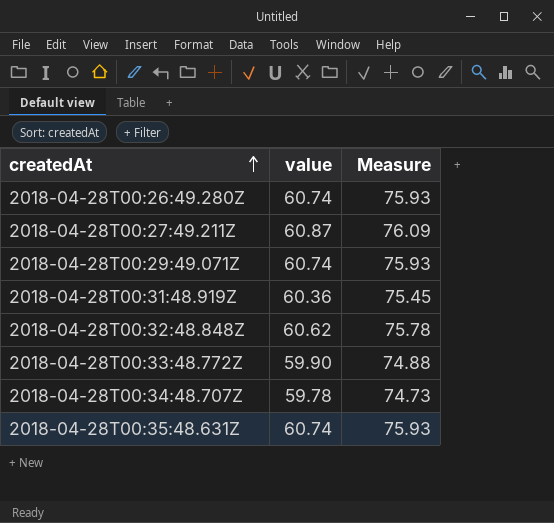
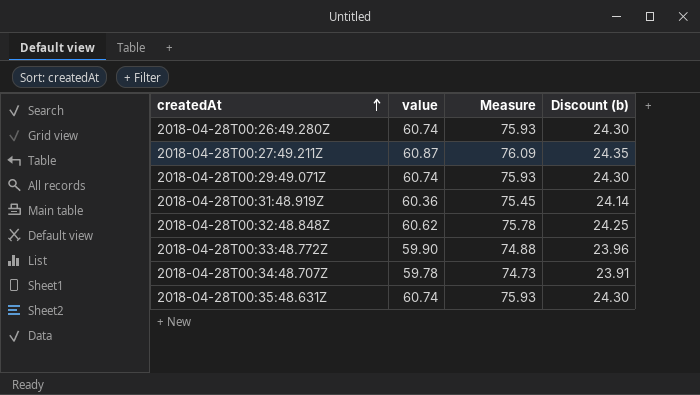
column Discount (b) | formula: none -> [value] * 0.4

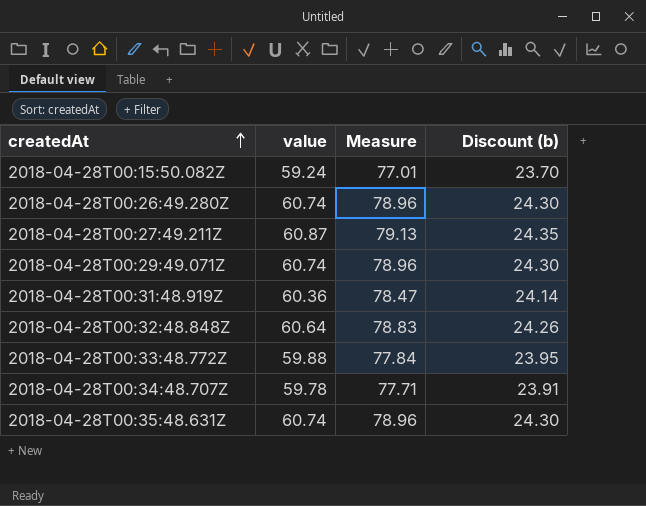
column Measure | formula: [value] * 1.25 -> [value] * 1.3
row 2018-04-28T00:15:50.082Z: none -> 59.24 | 77.01 | 23.70
2018-04-28T00:32:48.848Z | value: 60.62 -> 60.64
2018-04-28T00:32:48.848Z | Discount (b): 24.25 -> 24.26
2018-04-28T00:33:48.772Z | value: 59.90 -> 59.88
2018-04-28T00:33:48.772Z | Discount (b): 23.96 -> 23.95

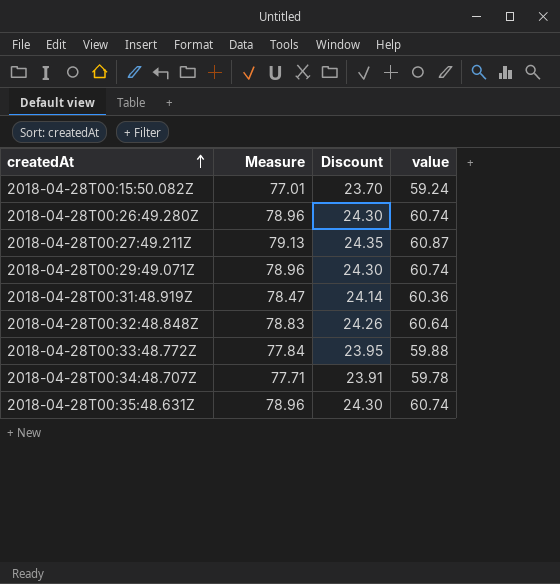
column name: Discount (b) -> Discount
column value | position: 2 -> 4

